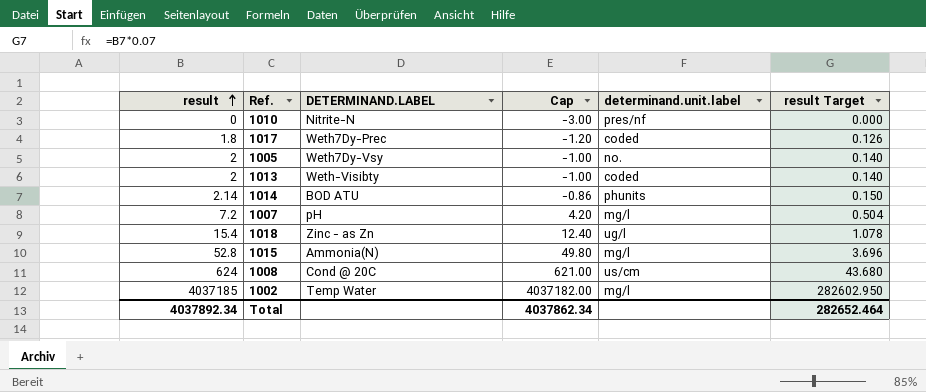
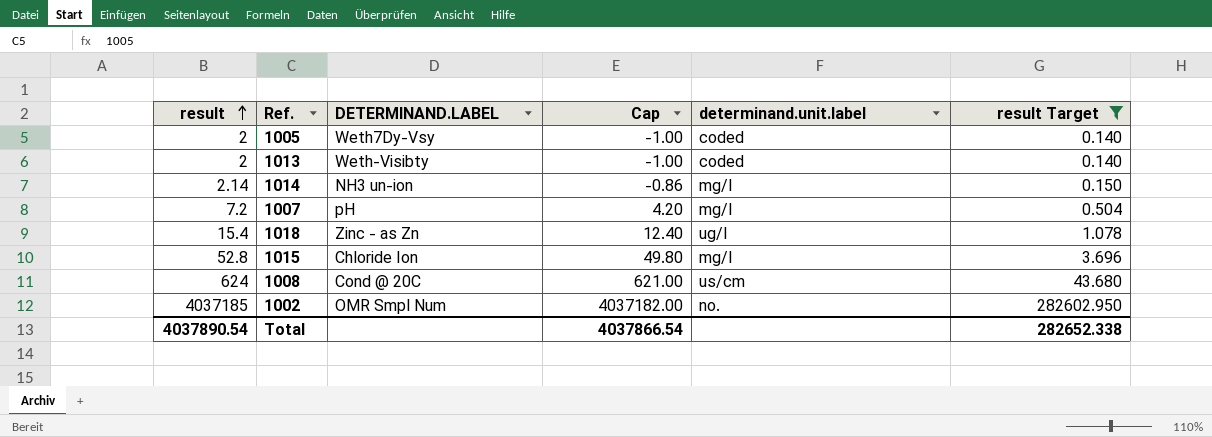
filter: none -> result Target >= 0.140
1005 | determinand.unit.label: no. -> coded
1014 | DETERMINAND.LABEL: BOD ATU -> NH3 un-ion
1014 | determinand.unit.label: phunits -> mg/l
1015 | DETERMINAND.LABEL: Ammonia(N) -> Chloride Ion
1002 | DETERMINAND.LABEL: Temp Water -> OMR Smpl Num
1002 | determinand.unit.label: mg/l -> no.
Total | result: 4037892.34 -> 4037890.54
Total | Cap: 4037862.34 -> 4037866.54
Total | result Target: 282652.464 -> 282652.338

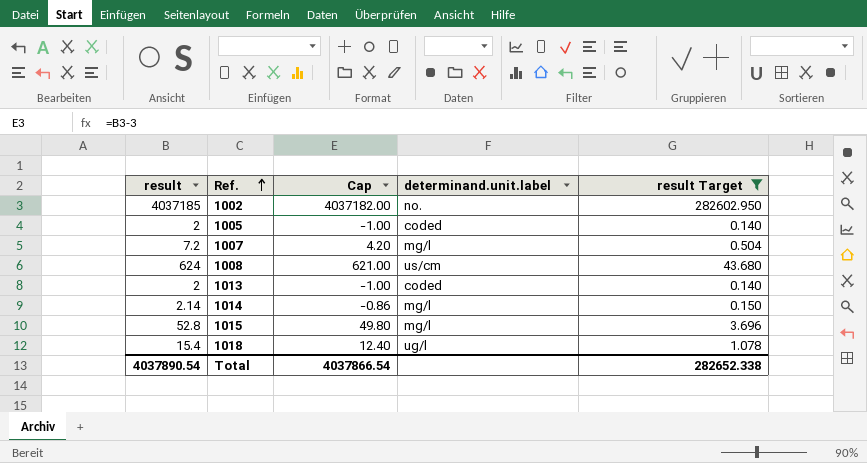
row order: result ascending -> Ref. ascending
column DETERMINAND.LABEL | position: 3 -> none

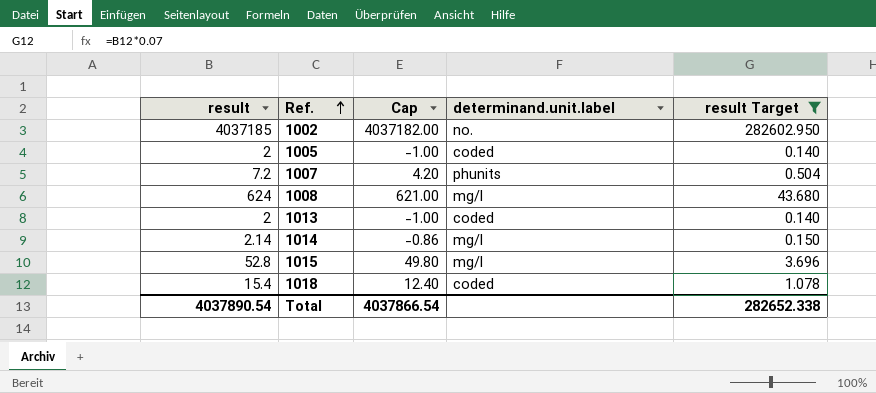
1007 | determinand.unit.label: mg/l -> phunits
1008 | determinand.unit.label: us/cm -> mg/l
1018 | determinand.unit.label: ug/l -> coded

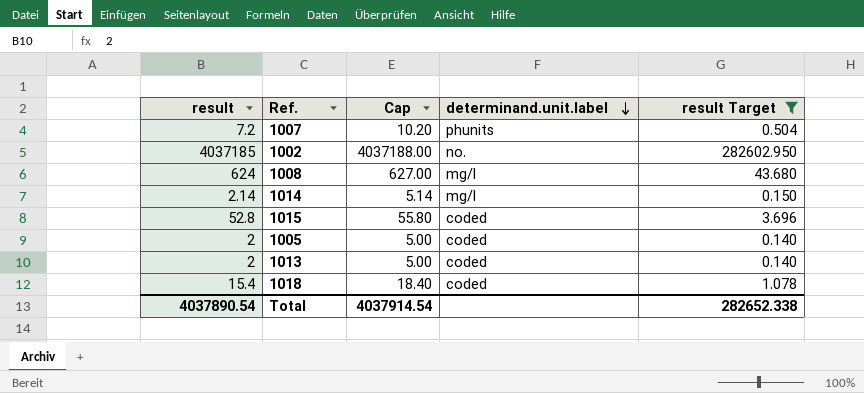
row order: Ref. ascending -> determinand.unit.label descending
column Cap | formula: [result] - 3 -> [result] + 3
1015 | determinand.unit.label: mg/l -> coded
Total | Cap: 4037866.54 -> 4037914.54

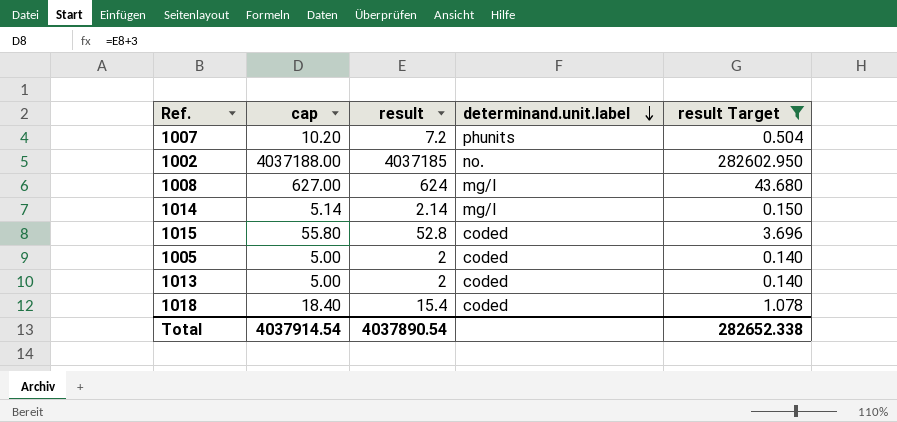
column name: Cap -> cap
column result | position: 1 -> 3

